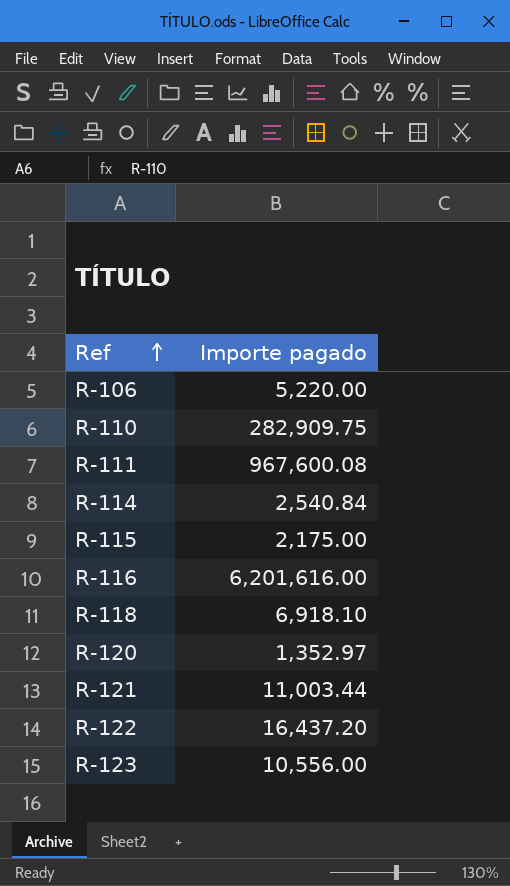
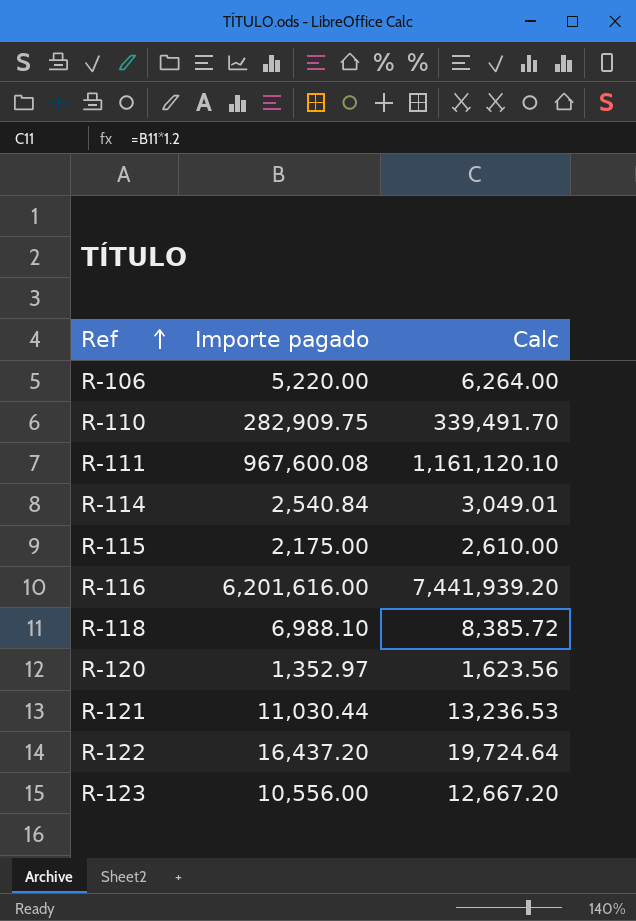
column Calc | formula: none -> [Importe pagado] * 1.2
R-118 | Importe pagado: 6,918.10 -> 6,988.10
R-121 | Importe pagado: 11,003.44 -> 11,030.44

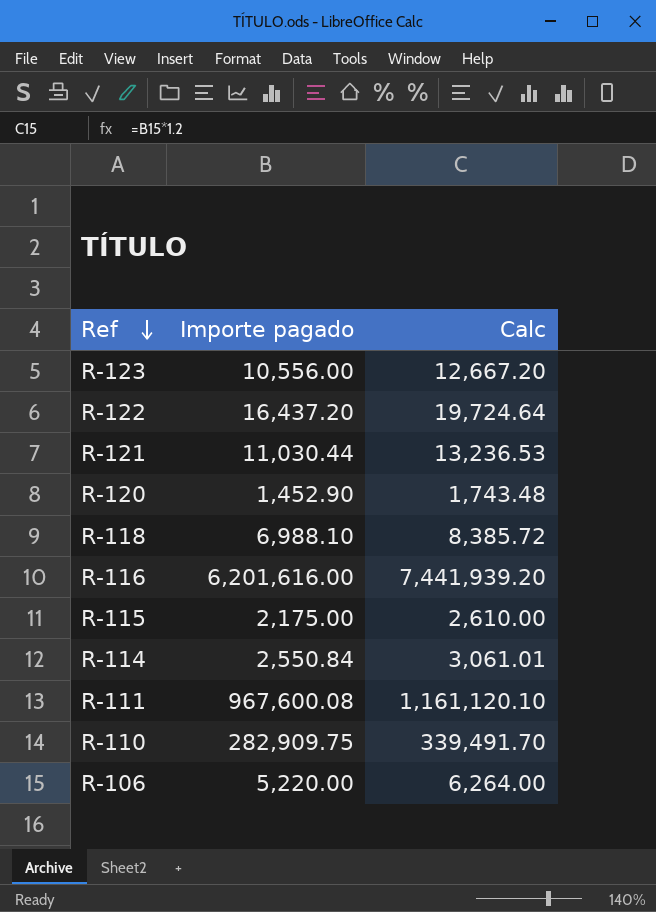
row order: Ref ascending -> Ref descending
R-120 | Importe pagado: 1,352.97 -> 1,452.90
R-120 | Calc: 1,623.56 -> 1,743.48
R-114 | Importe pagado: 2,540.84 -> 2,550.84
R-114 | Calc: 3,049.01 -> 3,061.01

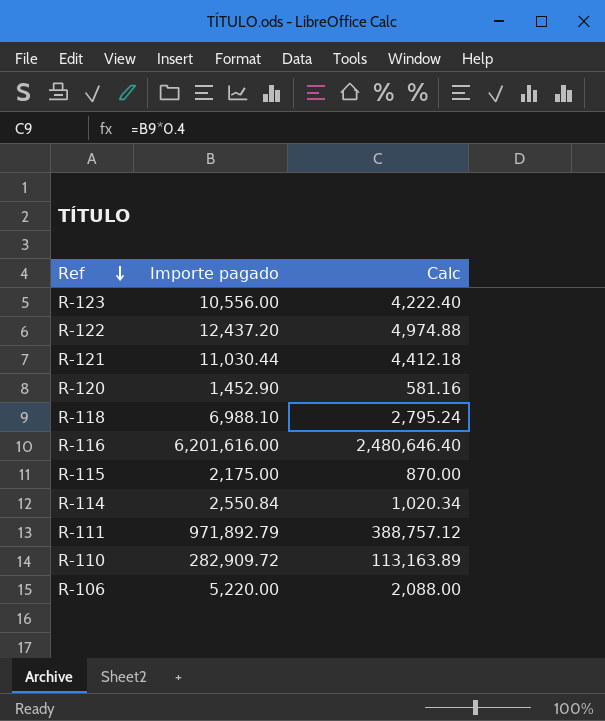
column Calc | formula: [Importe pagado] * 1.2 -> [Importe pagado] * 0.4
R-122 | Importe pagado: 16,437.20 -> 12,437.20
R-111 | Importe pagado: 967,600.08 -> 971,892.79
R-110 | Importe pagado: 282,909.75 -> 282,909.72

